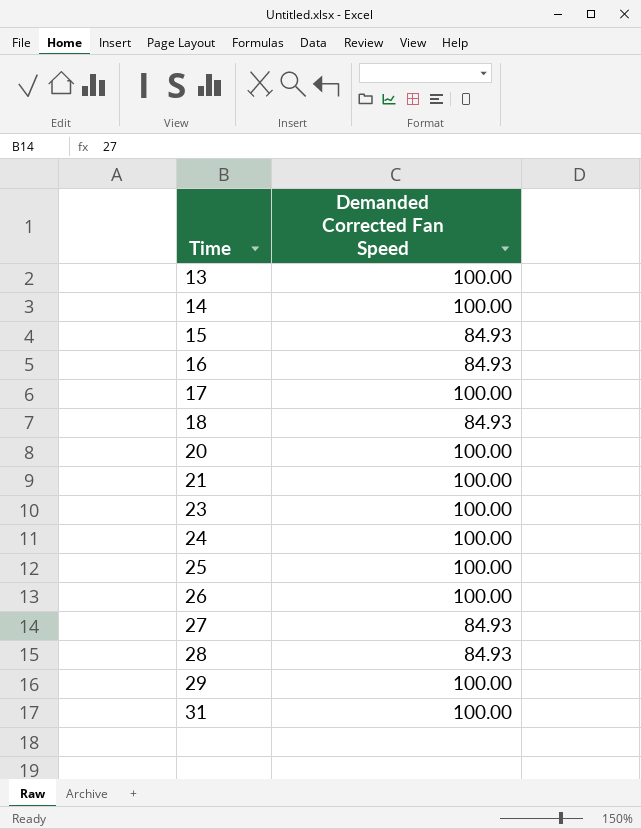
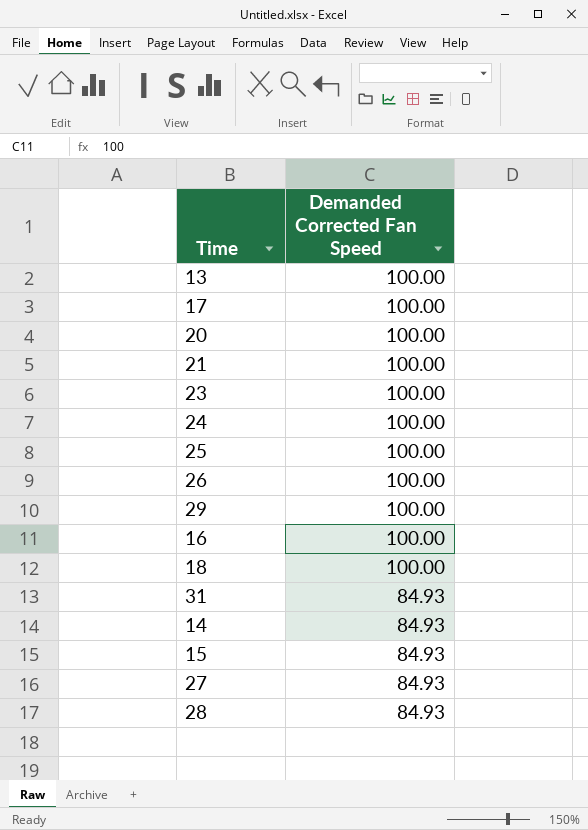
row order: Time ascending -> Demanded Corrected Fan Speed descending
16 | Demanded Corrected Fan Speed: 84.93 -> 100.00
18 | Demanded Corrected Fan Speed: 84.93 -> 100.00
31 | Demanded Corrected Fan Speed: 100.00 -> 84.93
14 | Demanded Corrected Fan Speed: 100.00 -> 84.93

